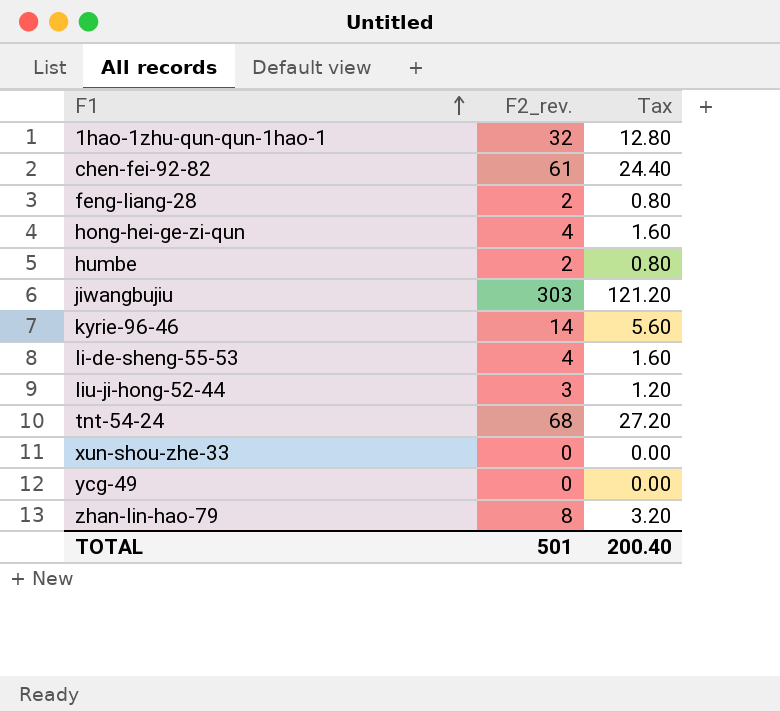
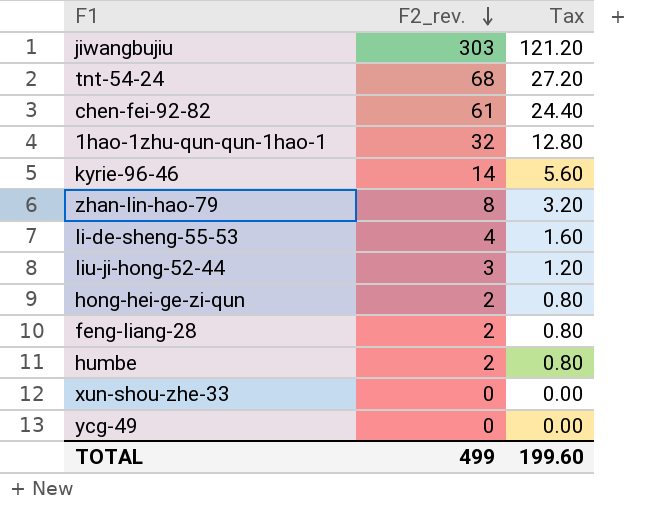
row order: F1 ascending -> F2_rev. descending
hong-hei-ge-zi-qun | F2_rev.: 4 -> 2
hong-hei-ge-zi-qun | Tax: 1.60 -> 0.80
TOTAL | F2_rev.: 501 -> 499
TOTAL | Tax: 200.40 -> 199.60

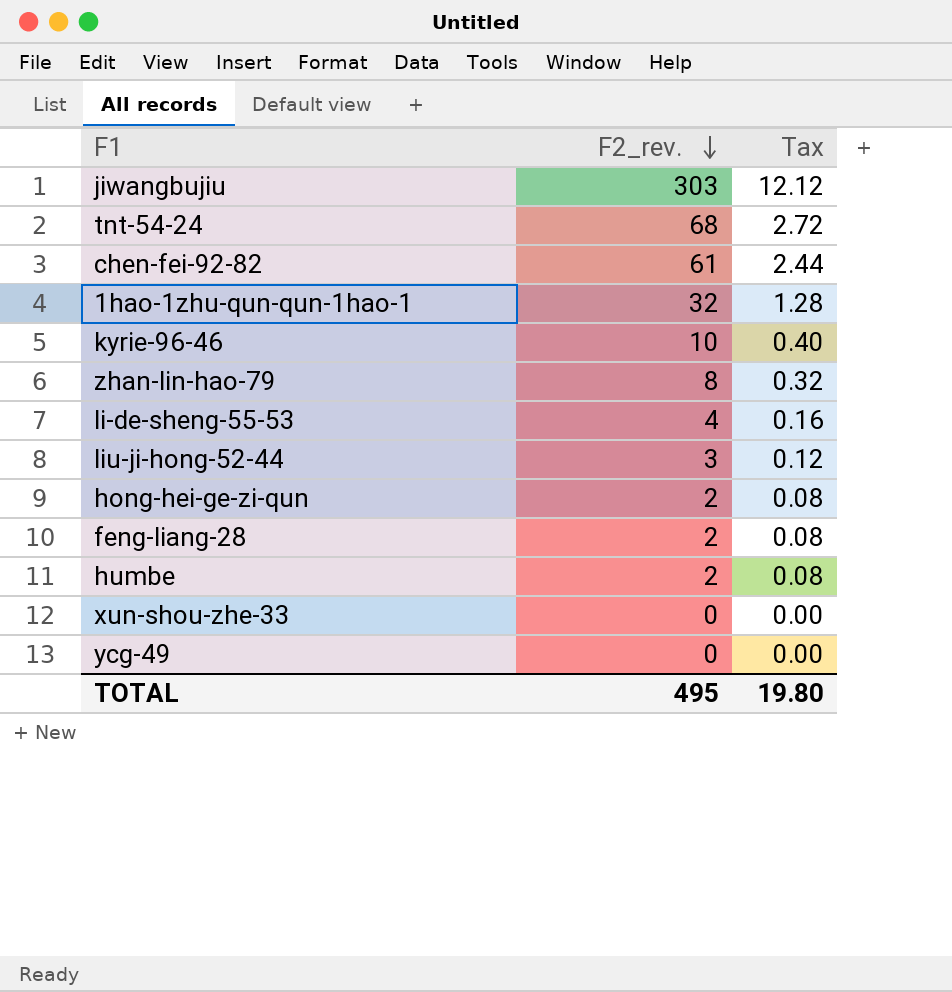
column Tax | formula: [F2_rev.] * 0.4 -> [F2_rev.] * 0.04
kyrie-96-46 | F2_rev.: 14 -> 10
TOTAL | F2_rev.: 499 -> 495
TOTAL | Tax: 199.60 -> 19.80

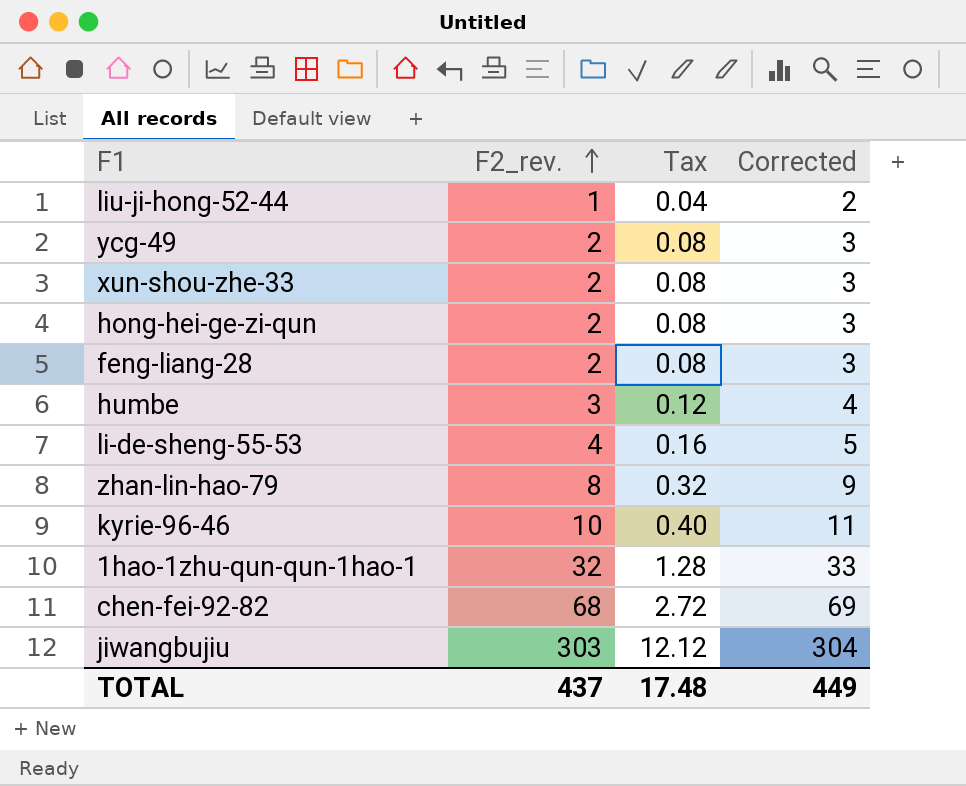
row order: F2_rev. descending -> F2_rev. ascending
column Corrected | formula: none -> [F2_rev.] + 1
row tnt-54-24: 68 | 2.72 -> none
liu-ji-hong-52-44 | F2_rev.: 3 -> 1
liu-ji-hong-52-44 | Tax: 0.12 -> 0.04
ycg-49 | F2_rev.: 0 -> 2
ycg-49 | Tax: 0.00 -> 0.08
xun-shou-zhe-33 | F2_rev.: 0 -> 2
xun-shou-zhe-33 | Tax: 0.00 -> 0.08
humbe | F2_rev.: 2 -> 3
humbe | Tax: 0.08 -> 0.12
chen-fei-92-82 | F2_rev.: 61 -> 68
chen-fei-92-82 | Tax: 2.44 -> 2.72
TOTAL | F2_rev.: 495 -> 437
TOTAL | Tax: 19.80 -> 17.48

